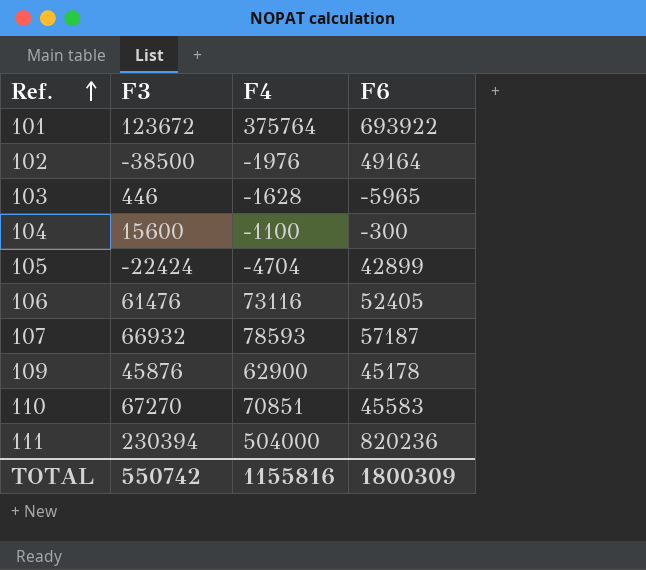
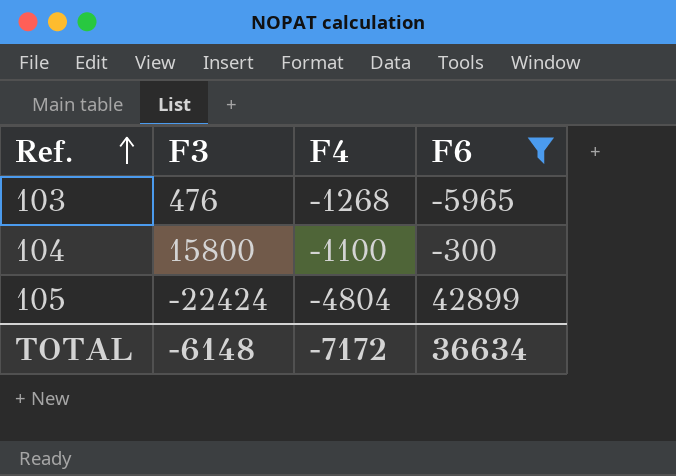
filter: none -> F6 <= 42899
103 | F3: 446 -> 476
103 | F4: -1628 -> -1268
104 | F3: 15600 -> 15800
105 | F4: -4704 -> -4804
TOTAL | F3: 550742 -> -6148
TOTAL | F4: 1155816 -> -7172
TOTAL | F6: 1800309 -> 36634

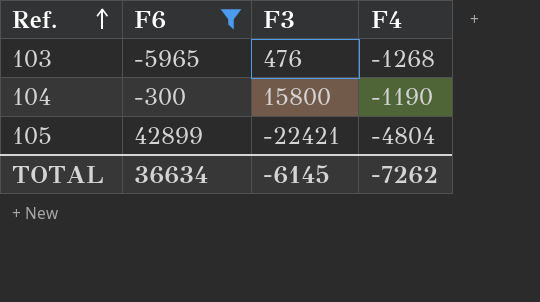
column F6 | position: 4 -> 2
104 | F4: -1100 -> -1190
105 | F3: -22424 -> -22421
TOTAL | F3: -6148 -> -6145
TOTAL | F4: -7172 -> -7262

